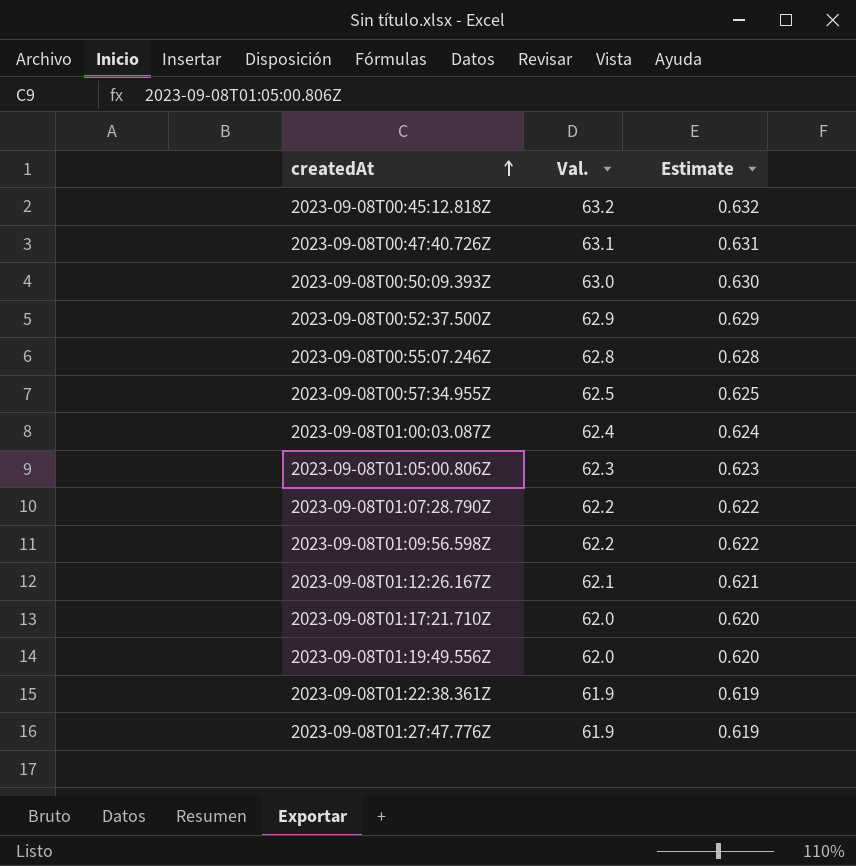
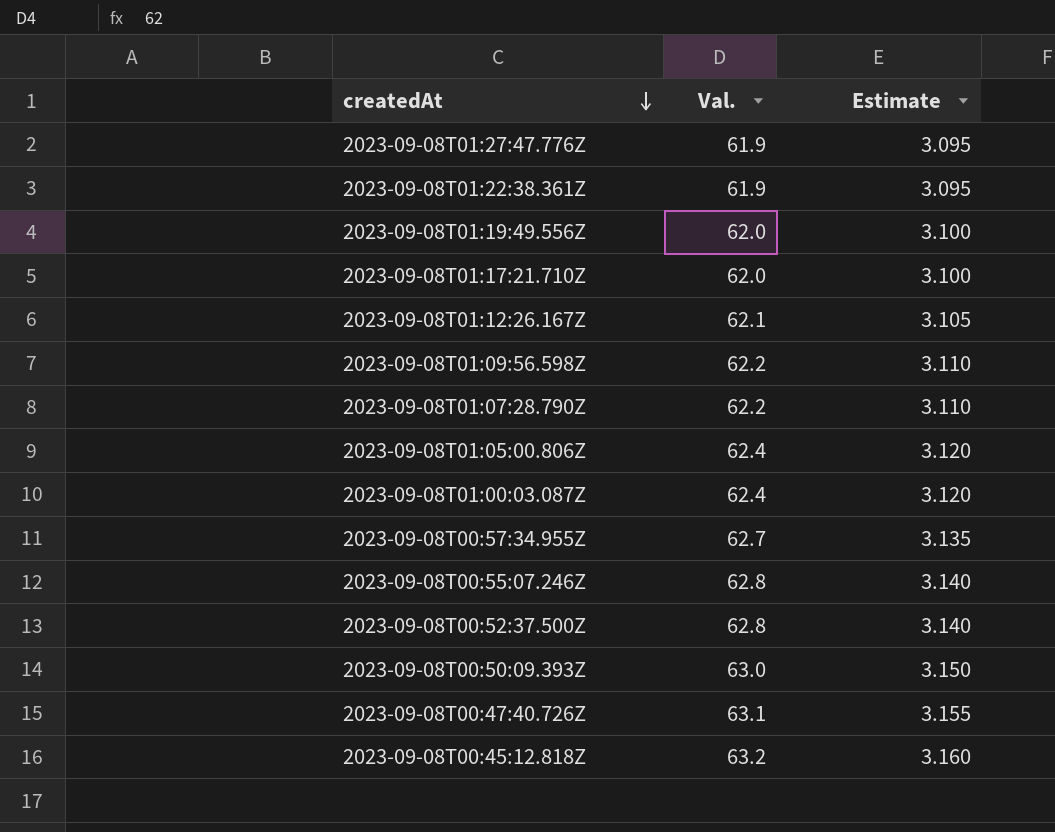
row order: createdAt ascending -> createdAt descending
column Estimate | formula: [Val.] * 0.01 -> [Val.] * 0.05
2023-09-08T01:05:00.806Z | Val.: 62.3 -> 62.4
2023-09-08T00:57:34.955Z | Val.: 62.5 -> 62.7
2023-09-08T00:52:37.500Z | Val.: 62.9 -> 62.8

